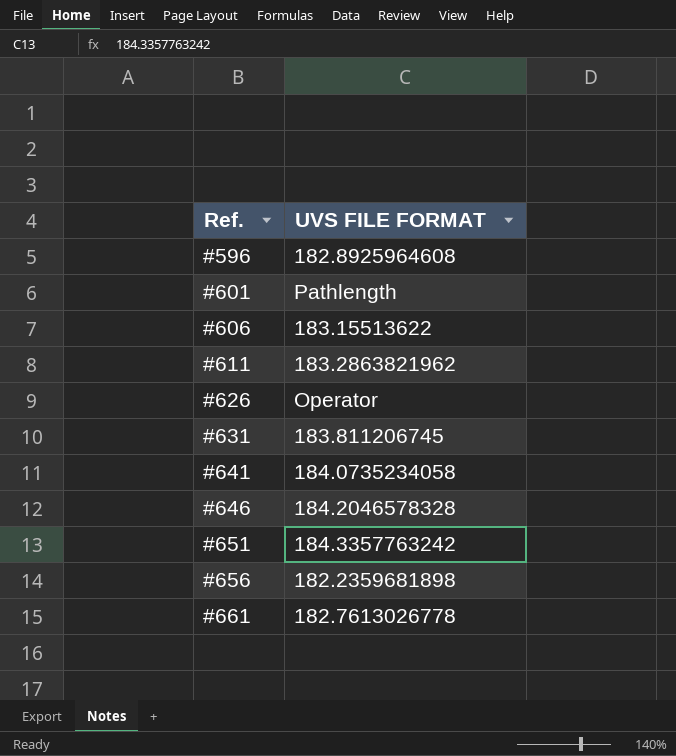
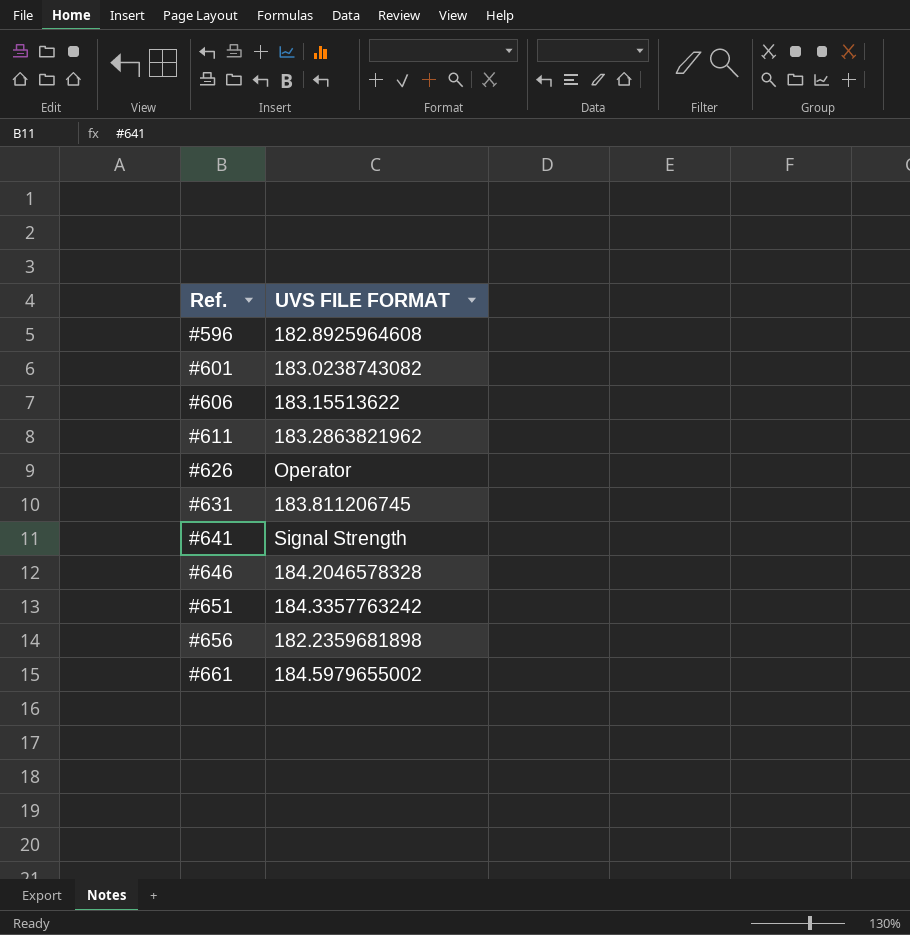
#601 | UVS FILE FORMAT: Pathlength -> 183.0238743082
#641 | UVS FILE FORMAT: 184.0735234058 -> Signal Strength
#661 | UVS FILE FORMAT: 182.7613026778 -> 184.5979655002

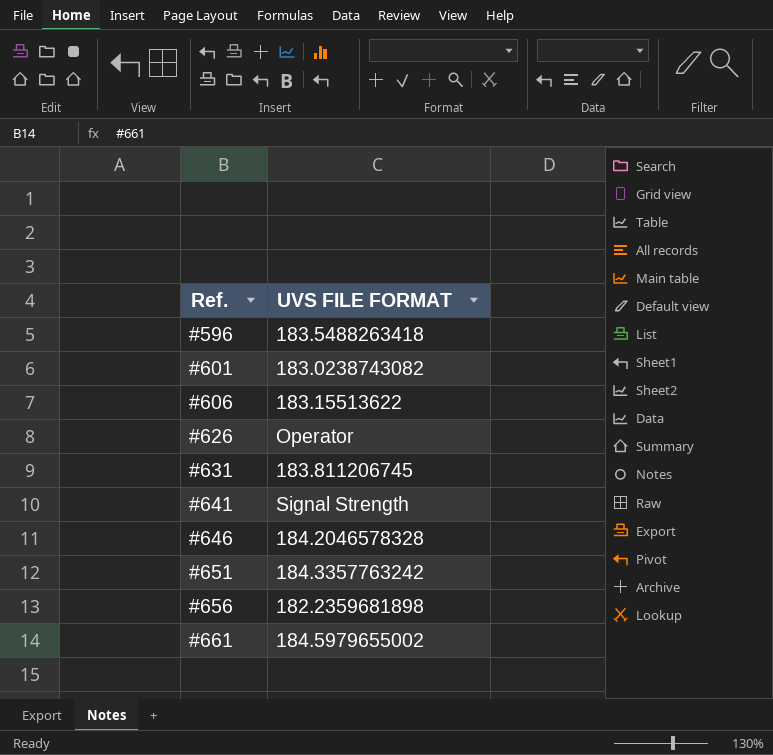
row #611: 183.2863821962 -> none
#596 | UVS FILE FORMAT: 182.8925964608 -> 183.5488263418

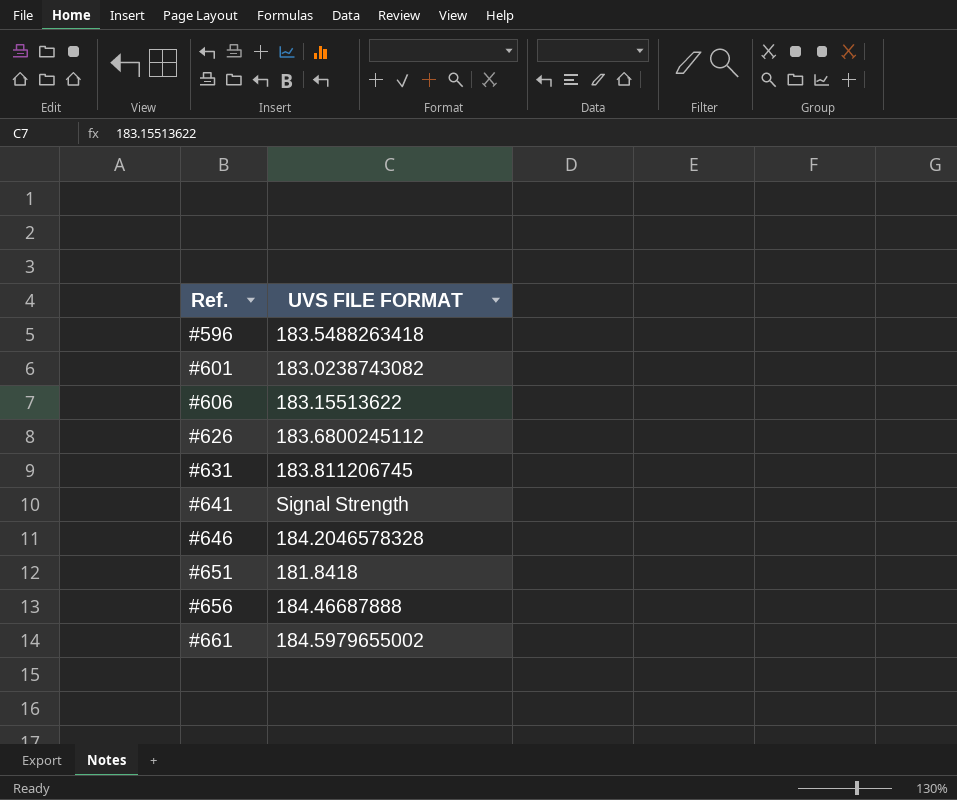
#626 | UVS FILE FORMAT: Operator -> 183.6800245112
#651 | UVS FILE FORMAT: 184.3357763242 -> 181.8418
#656 | UVS FILE FORMAT: 182.2359681898 -> 184.46687888

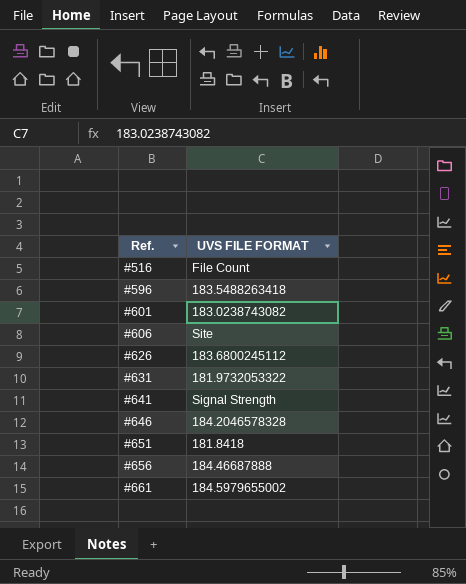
row #516: none -> File Count
#606 | UVS FILE FORMAT: 183.15513622 -> Site
#631 | UVS FILE FORMAT: 183.811206745 -> 181.9732053322

